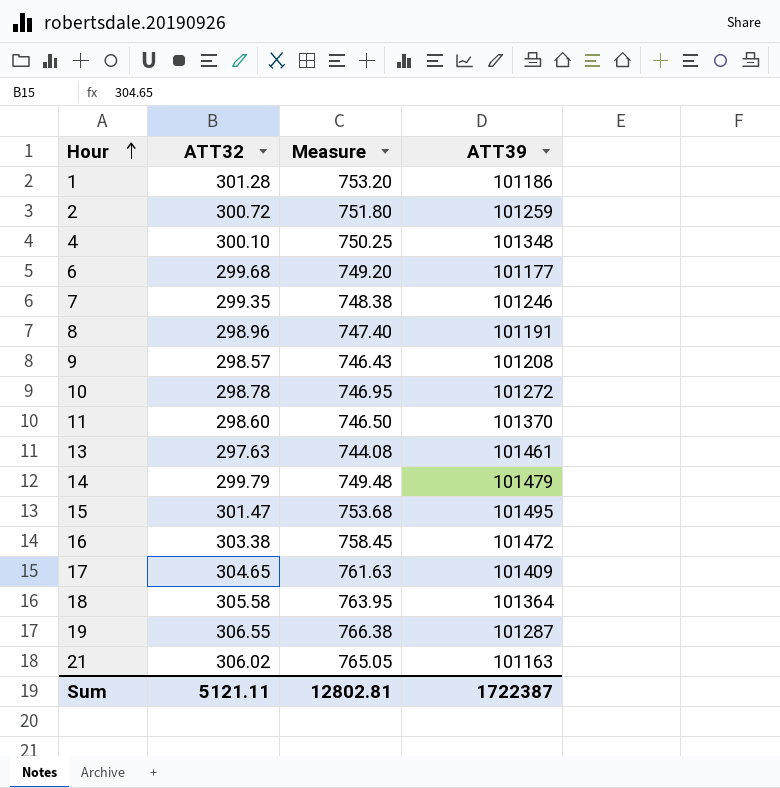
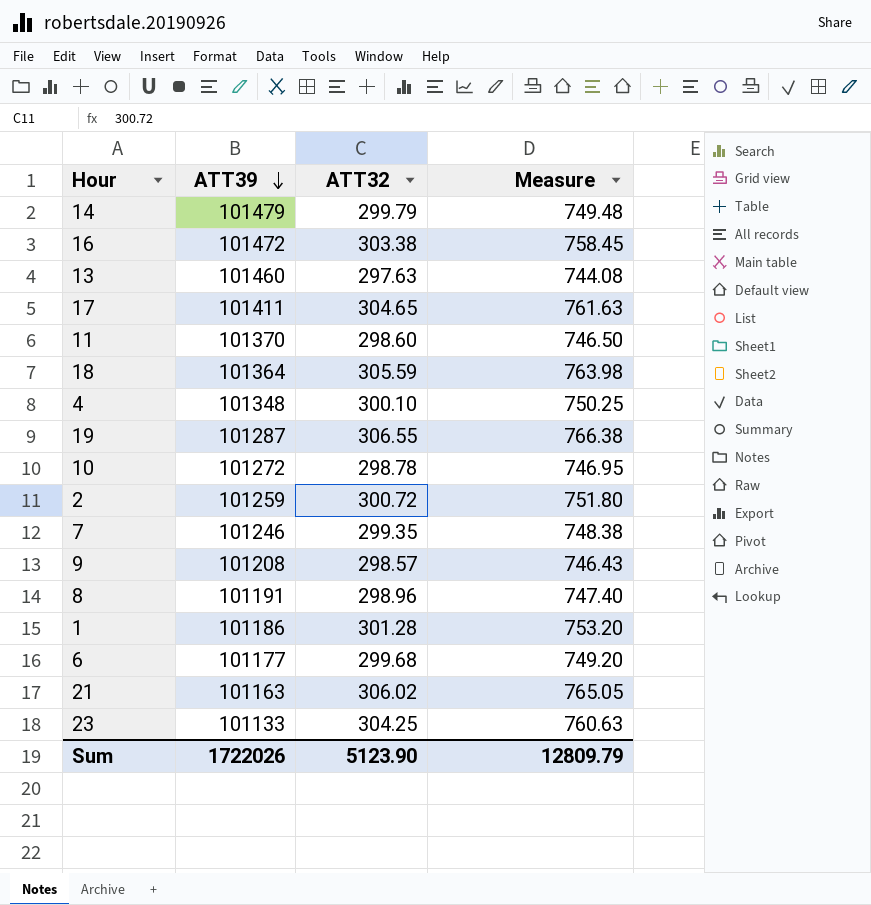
row order: Hour ascending -> ATT39 descending
column ATT39 | position: 4 -> 2
row 15: 301.47 | 753.68 | 101495 -> none
13 | ATT39: 101461 -> 101460
17 | ATT39: 101409 -> 101411
18 | ATT32: 305.58 -> 305.59
18 | Measure: 763.95 -> 763.98
row 23: none -> 101133 | 304.25 | 760.63
Sum | ATT39: 1722387 -> 1722026
Sum | ATT32: 5121.11 -> 5123.90
Sum | Measure: 12802.81 -> 12809.79

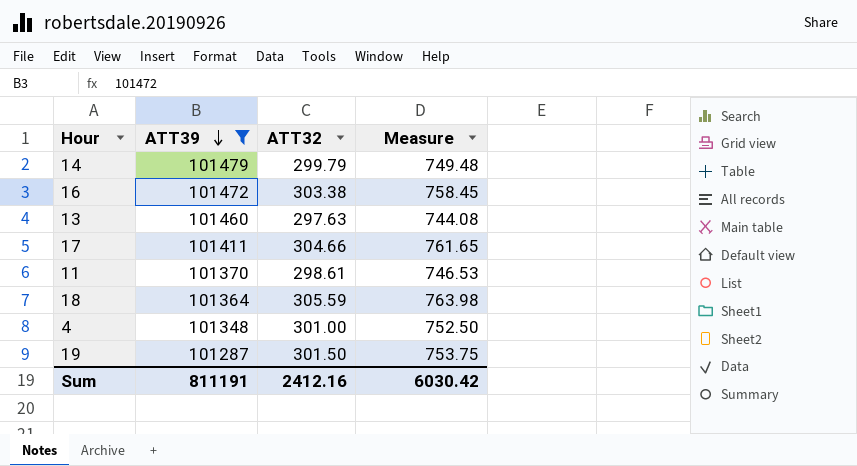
filter: none -> ATT39 >= 101287
17 | ATT32: 304.65 -> 304.66
17 | Measure: 761.63 -> 761.65
11 | ATT32: 298.60 -> 298.61
11 | Measure: 746.50 -> 746.53
4 | ATT32: 300.10 -> 301.00
4 | Measure: 750.25 -> 752.50
19 | ATT32: 306.55 -> 301.50
19 | Measure: 766.38 -> 753.75
Sum | ATT39: 1722026 -> 811191
Sum | ATT32: 5123.90 -> 2412.16
Sum | Measure: 12809.79 -> 6030.42

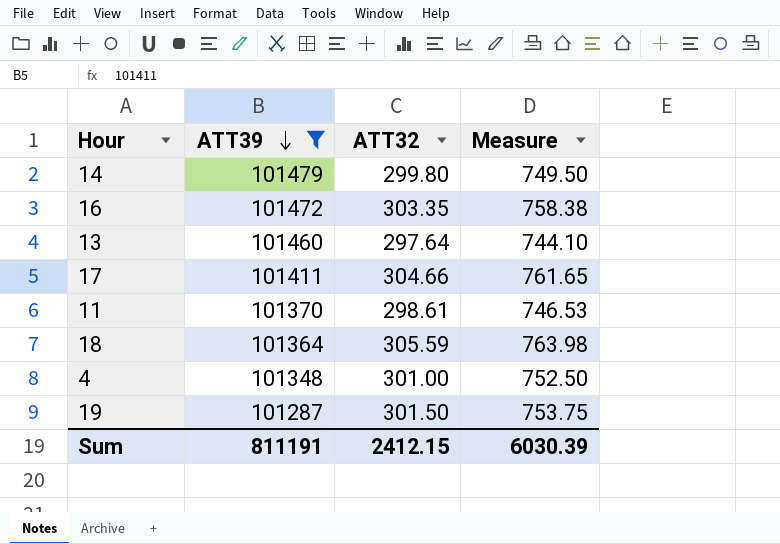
14 | ATT32: 299.79 -> 299.80
14 | Measure: 749.48 -> 749.50
16 | ATT32: 303.38 -> 303.35
16 | Measure: 758.45 -> 758.38
13 | ATT32: 297.63 -> 297.64
13 | Measure: 744.08 -> 744.10
Sum | ATT32: 2412.16 -> 2412.15
Sum | Measure: 6030.42 -> 6030.39

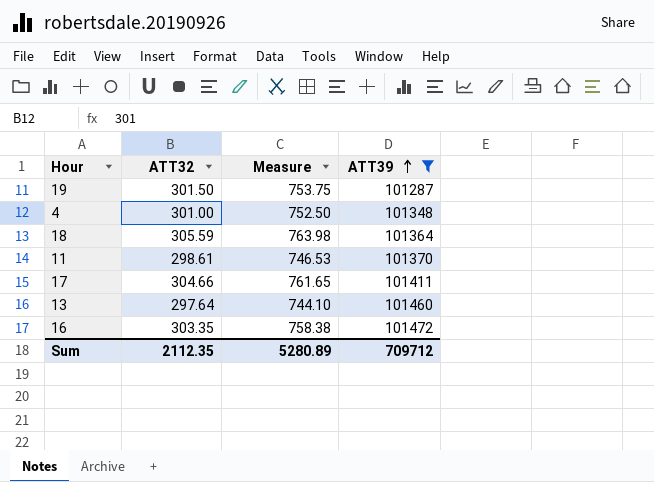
row order: ATT39 descending -> ATT39 ascending
column ATT39 | position: 2 -> 4
row 14: 101479 | 299.80 | 749.50 -> none
Sum | ATT32: 2412.15 -> 2112.35
Sum | Measure: 6030.39 -> 5280.89
Sum | ATT39: 811191 -> 709712

